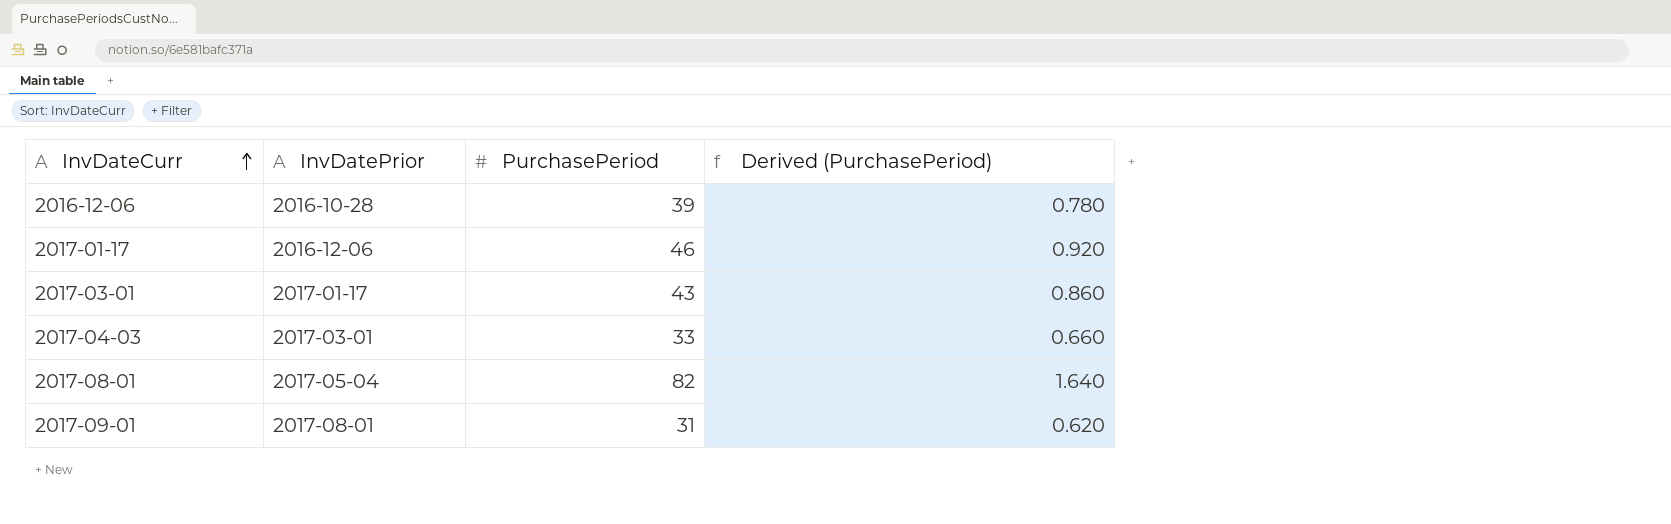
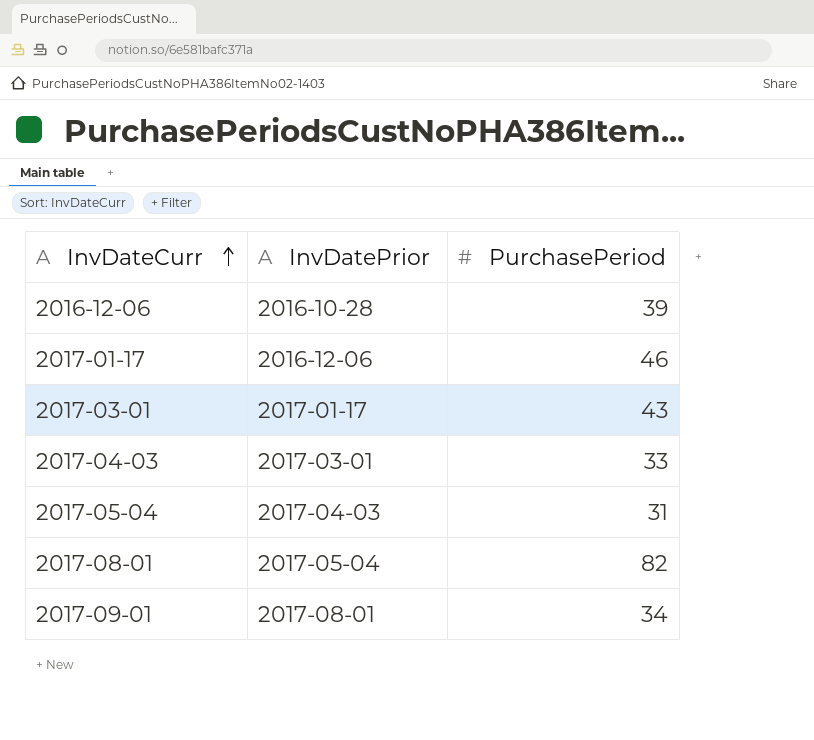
column Derived (PurchasePeriod) | formula: [PurchasePeriod] * 0.02 -> none
row 2017-05-04: none -> 2017-04-03 | 31
2017-09-01 | PurchasePeriod: 31 -> 34

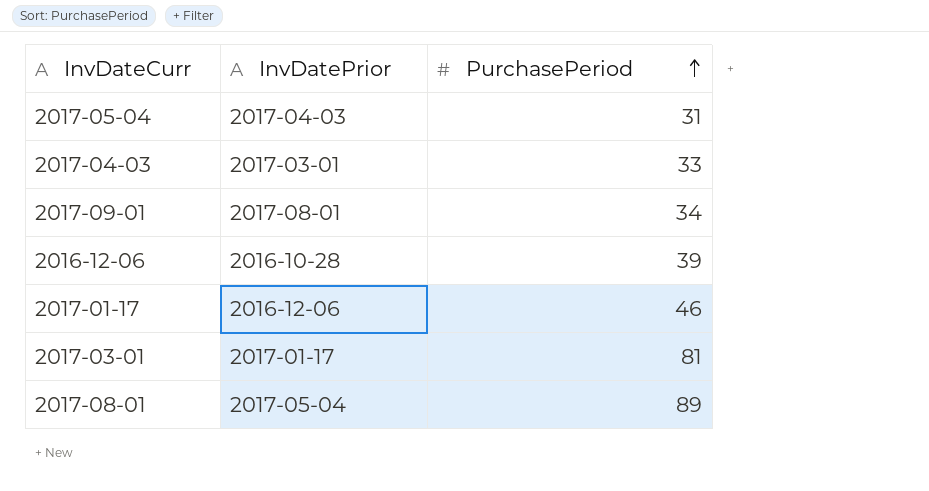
row order: InvDateCurr ascending -> PurchasePeriod ascending
2017-03-01 | PurchasePeriod: 43 -> 81
2017-08-01 | PurchasePeriod: 82 -> 89

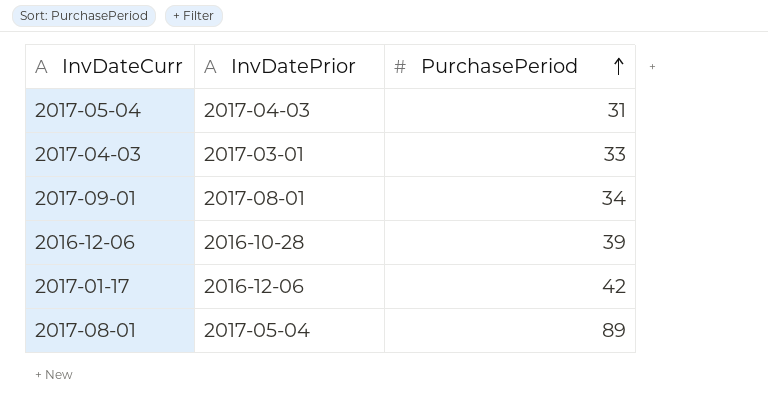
row 2017-03-01: 2017-01-17 | 81 -> none
2017-01-17 | PurchasePeriod: 46 -> 42

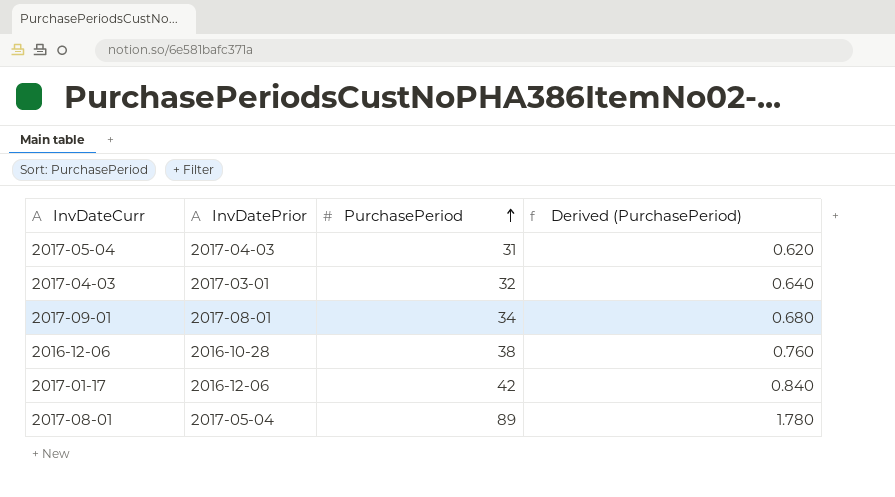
column Derived (PurchasePeriod) | formula: none -> [PurchasePeriod] * 0.02
2017-04-03 | PurchasePeriod: 33 -> 32
2016-12-06 | PurchasePeriod: 39 -> 38

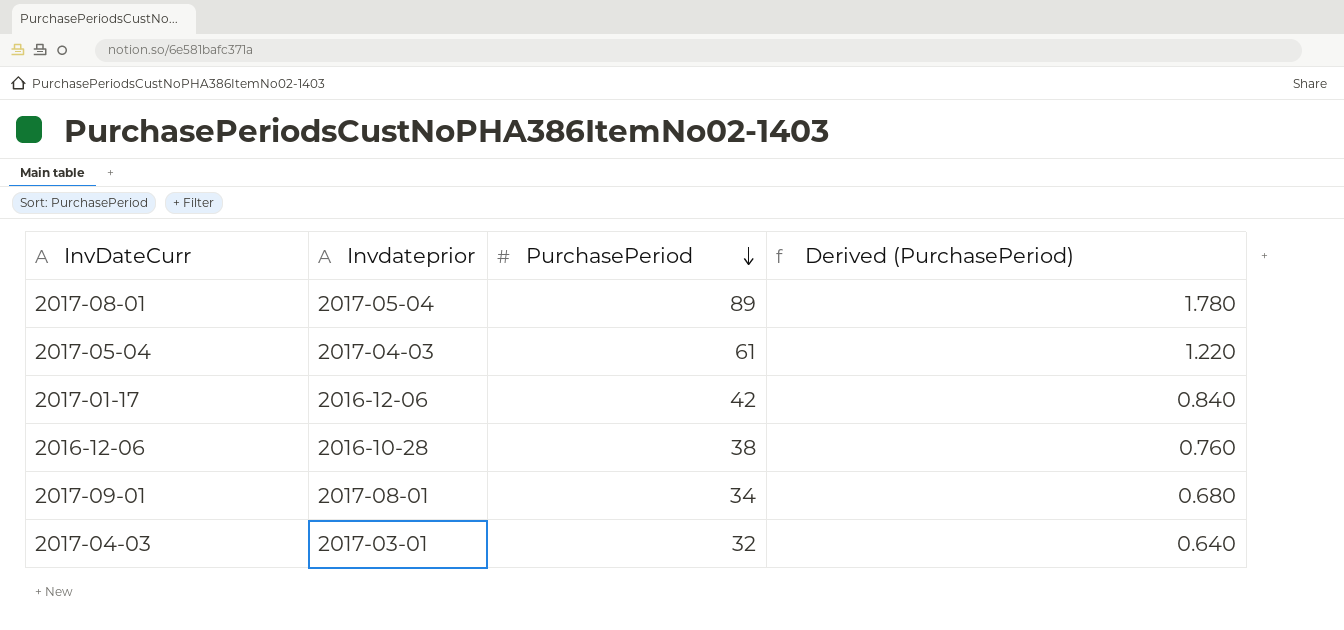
row order: PurchasePeriod ascending -> PurchasePeriod descending
column name: InvDatePrior -> Invdateprior
2017-05-04 | PurchasePeriod: 31 -> 61
2017-05-04 | Derived (PurchasePeriod): 0.620 -> 1.220

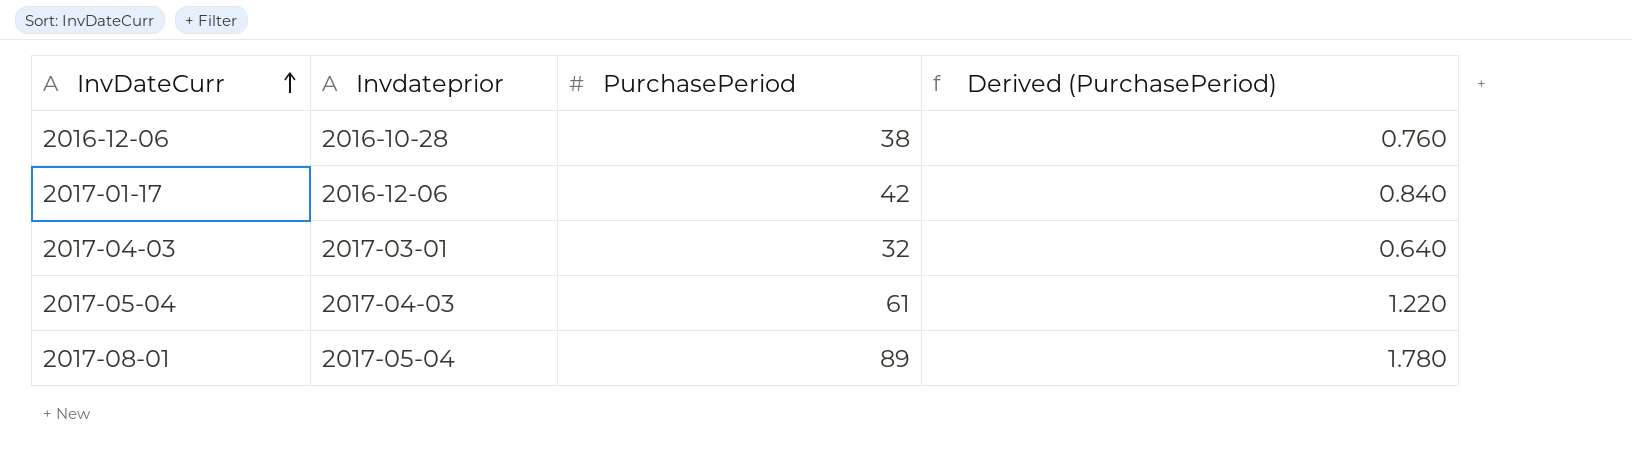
row order: PurchasePeriod descending -> InvDateCurr ascending
row 2017-09-01: 2017-08-01 | 34 | 0.680 -> none

